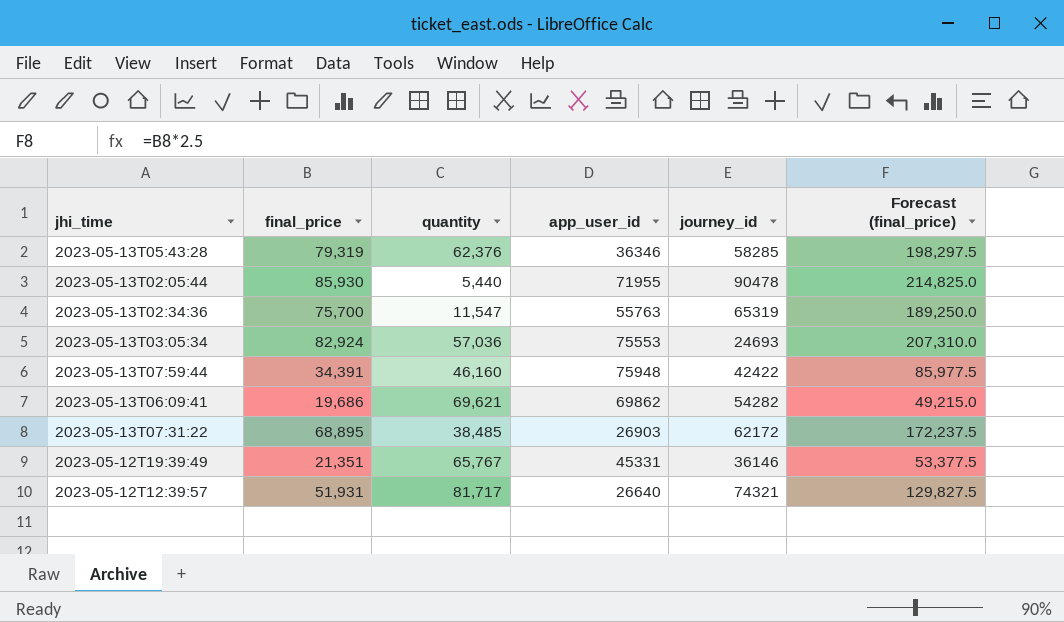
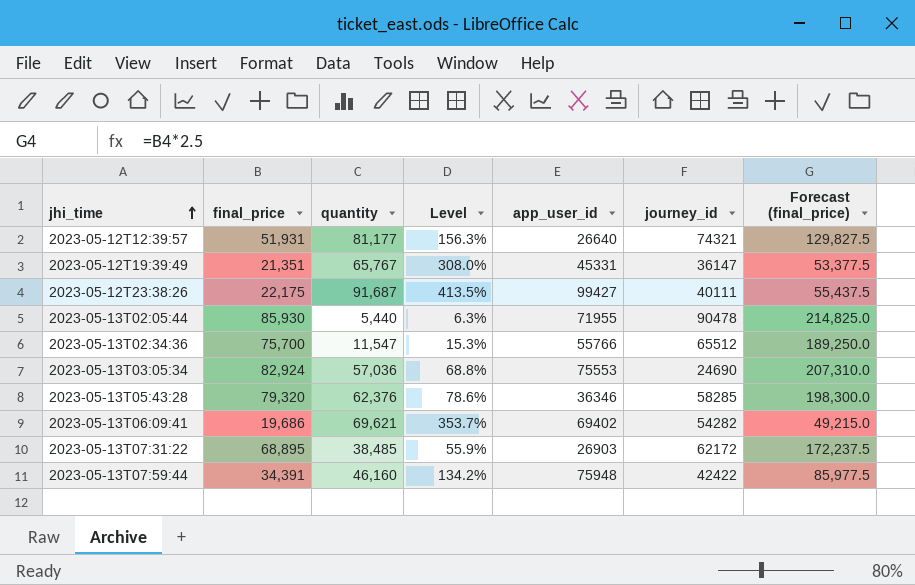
row order: none -> jhi_time ascending
column Level | formula: none -> [quantity] / [final_price]
2023-05-12T12:39:57 | quantity: 81,717 -> 81,177
2023-05-12T19:39:49 | journey_id: 36146 -> 36147
row 2023-05-12T23:38:26: none -> 22,175 | 91,687 | 413.5% | 99427 | 40111 | 55,437.5
2023-05-13T02:34:36 | app_user_id: 55763 -> 55766
2023-05-13T02:34:36 | journey_id: 65319 -> 65512
2023-05-13T03:05:34 | journey_id: 24693 -> 24690
2023-05-13T05:43:28 | final_price: 79,319 -> 79,320
2023-05-13T05:43:28 | Forecast (final_price): 198,297.5 -> 198,300.0
2023-05-13T06:09:41 | app_user_id: 69862 -> 69402

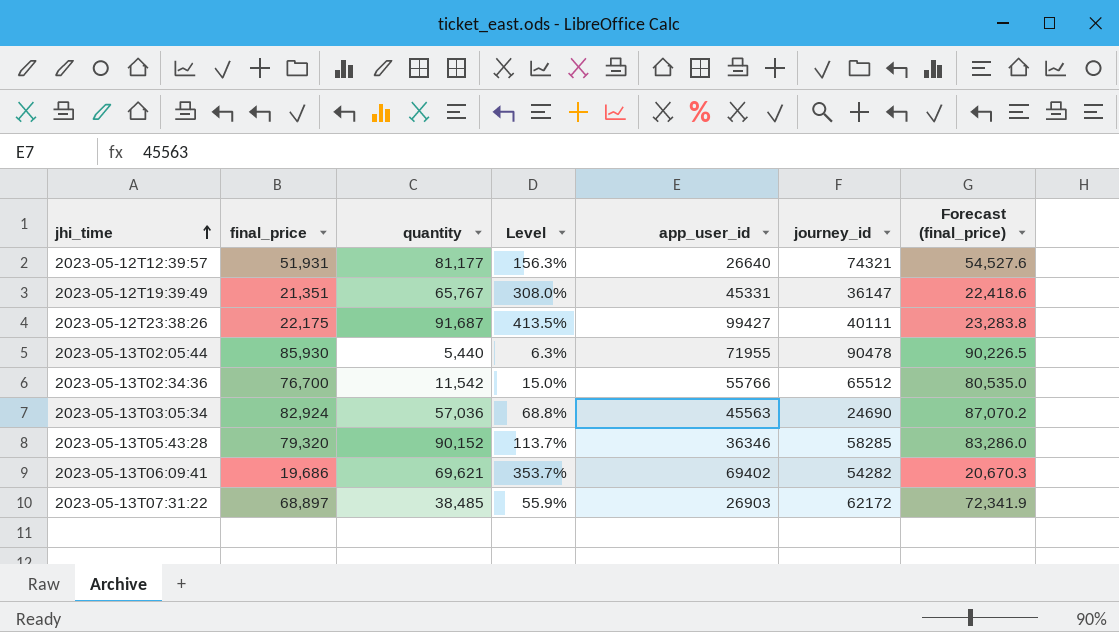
column Forecast (final_price) | formula: [final_price] * 2.5 -> [final_price] * 1.05
row 2023-05-13T07:59:44: 34,391 | 46,160 | 134.2% | 75948 | 42422 | 85,977.5 -> none
2023-05-13T02:34:36 | final_price: 75,700 -> 76,700
2023-05-13T02:34:36 | quantity: 11,547 -> 11,542
2023-05-13T02:34:36 | Level: 15.3% -> 15.0%
2023-05-13T03:05:34 | app_user_id: 75553 -> 45563
2023-05-13T05:43:28 | quantity: 62,376 -> 90,152
2023-05-13T05:43:28 | Level: 78.6% -> 113.7%
2023-05-13T07:31:22 | final_price: 68,895 -> 68,897

